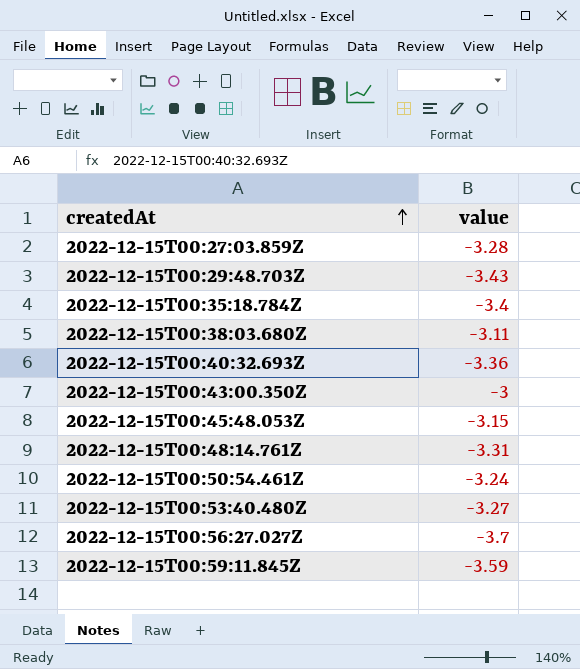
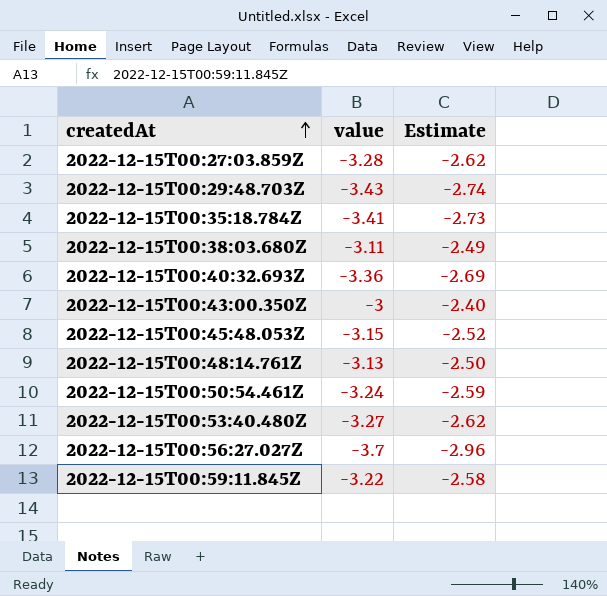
column Estimate | formula: none -> [value] * 0.8
2022-12-15T00:35:18.784Z | value: -3.4 -> -3.41
2022-12-15T00:48:14.761Z | value: -3.31 -> -3.13
2022-12-15T00:59:11.845Z | value: -3.59 -> -3.22

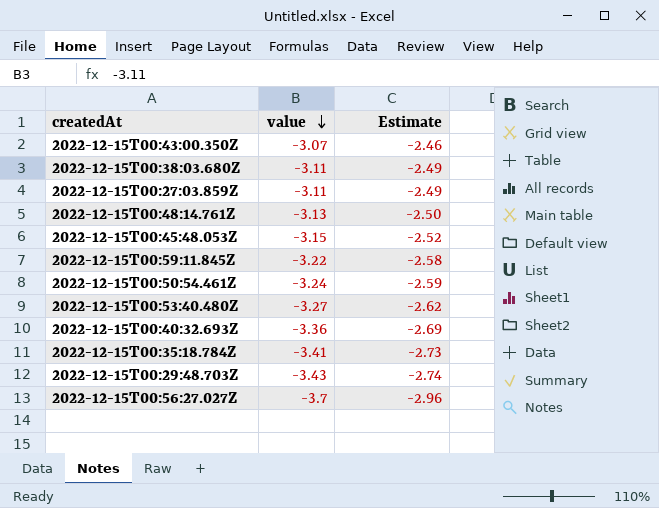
row order: createdAt ascending -> value descending
2022-12-15T00:43:00.350Z | value: -3 -> -3.07
2022-12-15T00:43:00.350Z | Estimate: -2.40 -> -2.46
2022-12-15T00:27:03.859Z | value: -3.28 -> -3.11
2022-12-15T00:27:03.859Z | Estimate: -2.62 -> -2.49

